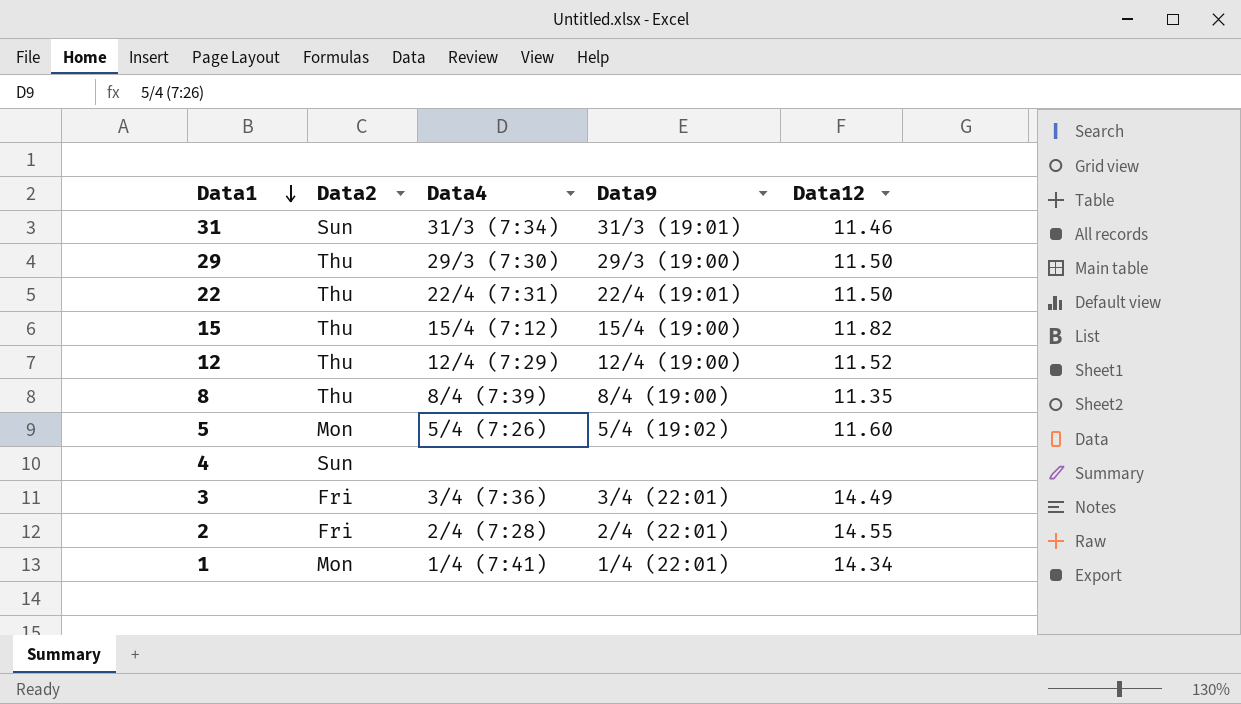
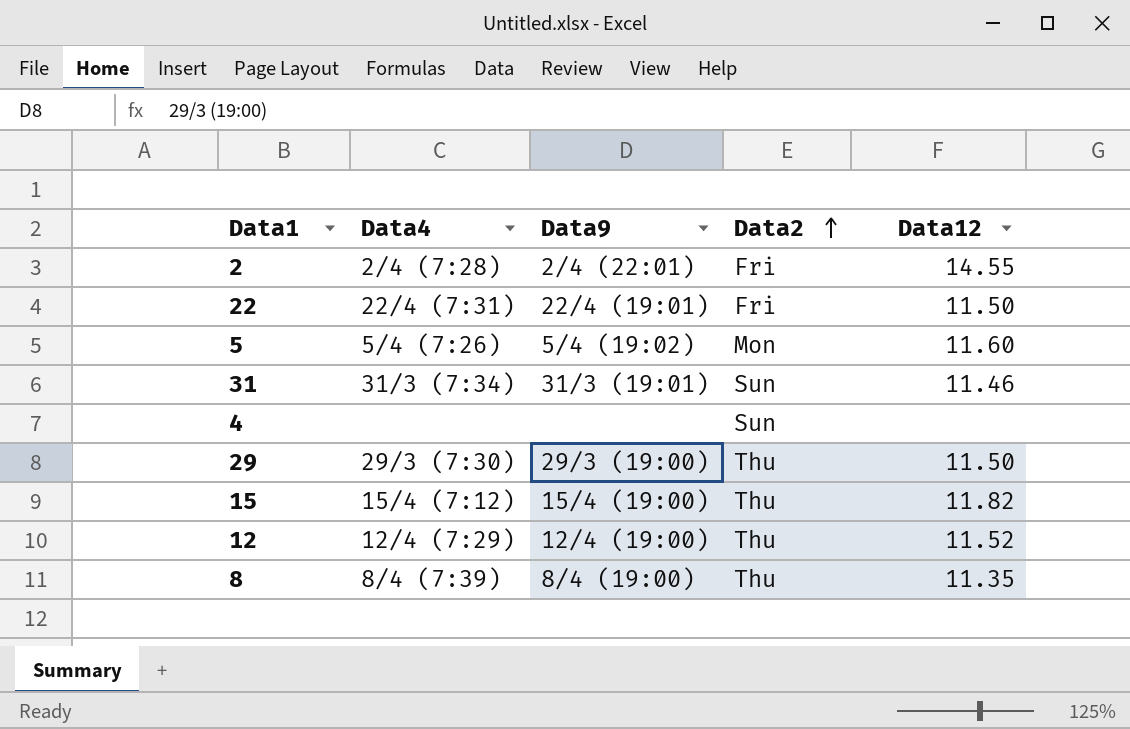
row order: Data1 descending -> Data2 ascending
column Data2 | position: 2 -> 4
row 3: Fri | 3/4 (7:36) | 3/4 (22:01) | 14.49 -> none
row 1: Mon | 1/4 (7:41) | 1/4 (22:01) | 14.34 -> none
22 | Data2: Thu -> Fri

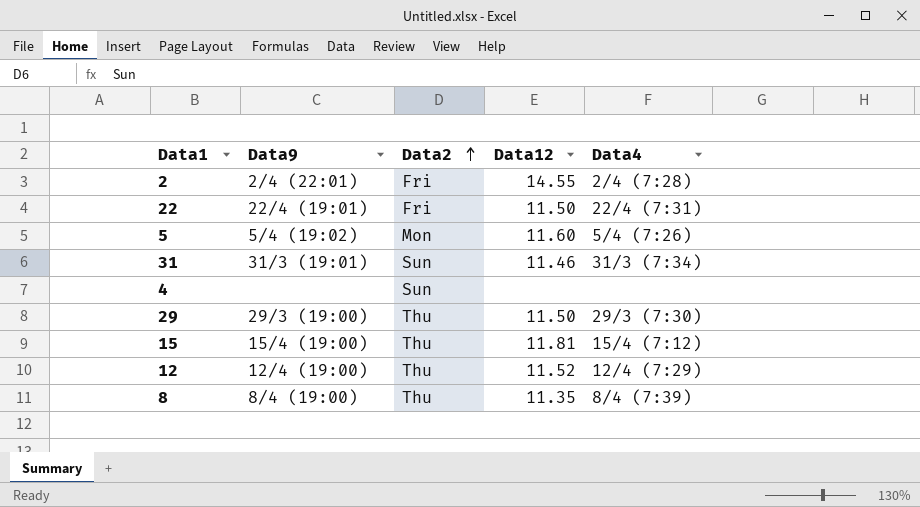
column Data4 | position: 2 -> 5
15 | Data12: 11.82 -> 11.81

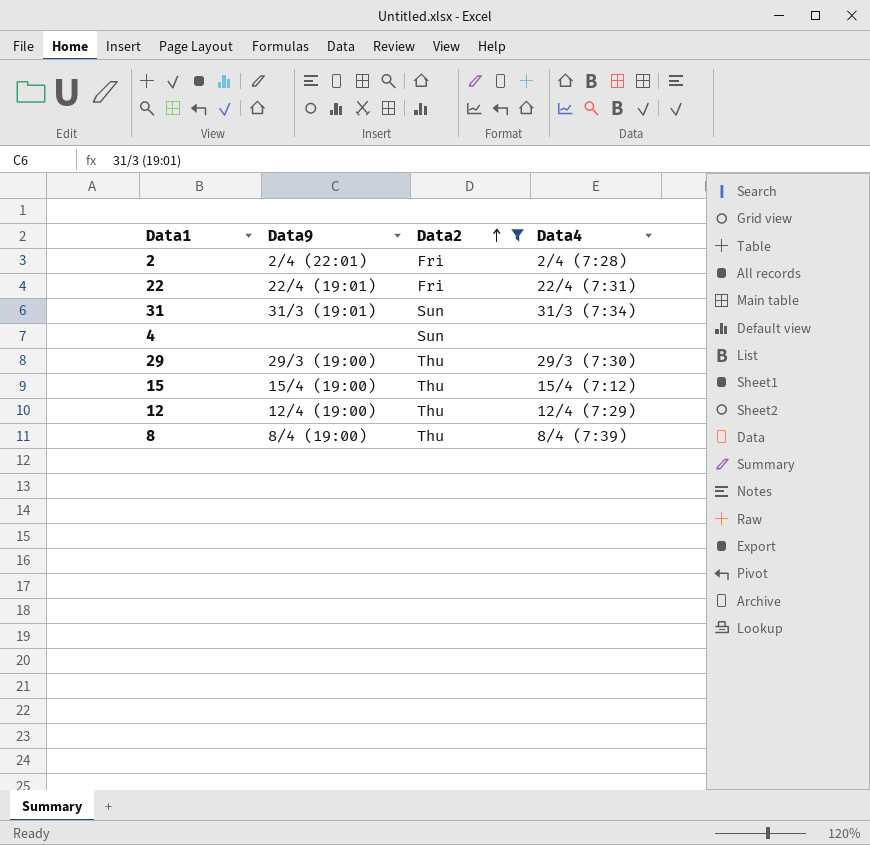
filter: none -> Data2 != Mon
column Data12 | position: 4 -> none

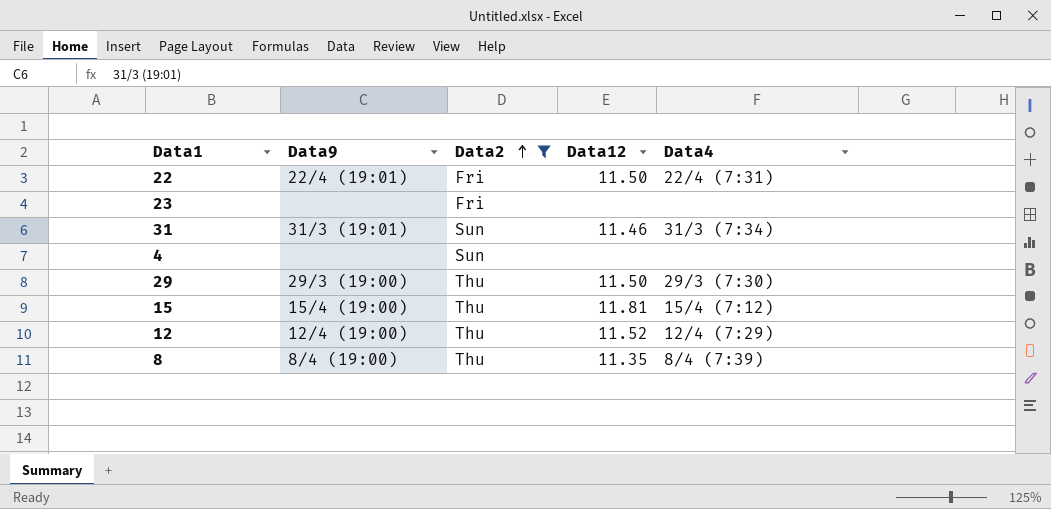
column Data12 | position: none -> 4
row 2: 2/4 (22:01) | Fri | 2/4 (7:28) -> none
row 23: none -> none | Fri | none | none

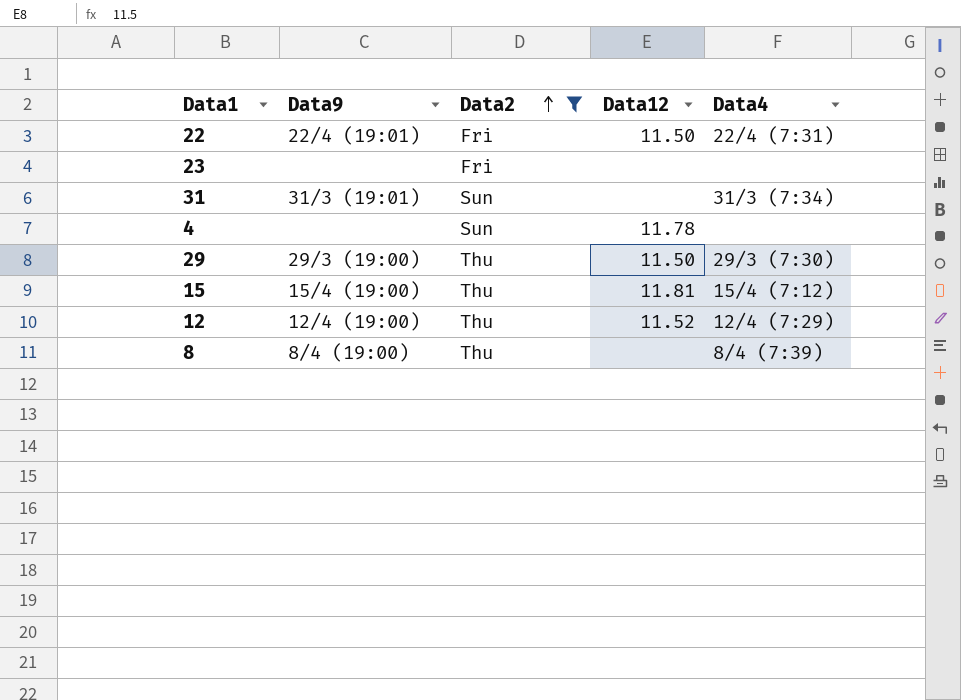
31 | Data12: 11.46 -> none
4 | Data12: none -> 11.78
8 | Data12: 11.35 -> none

